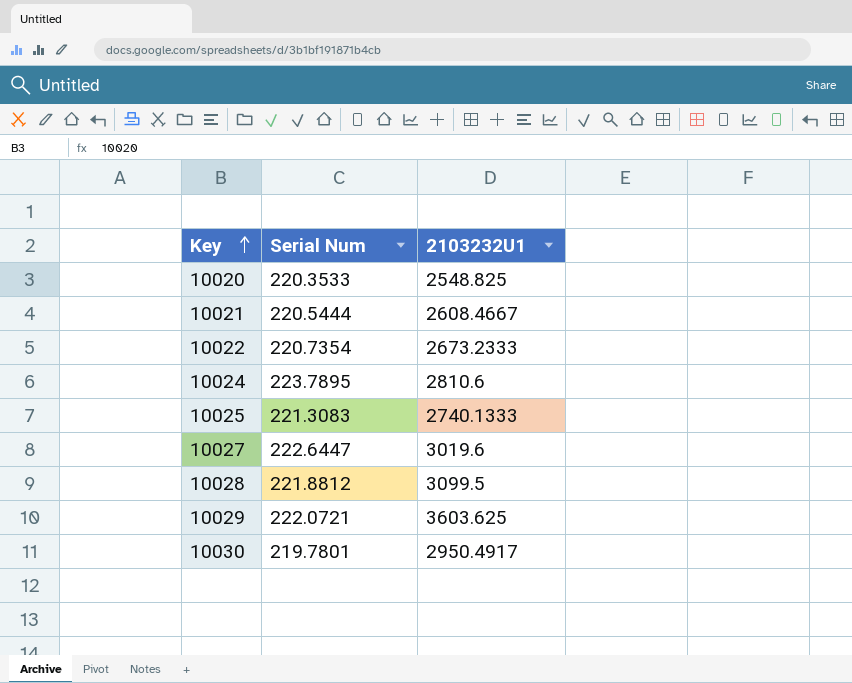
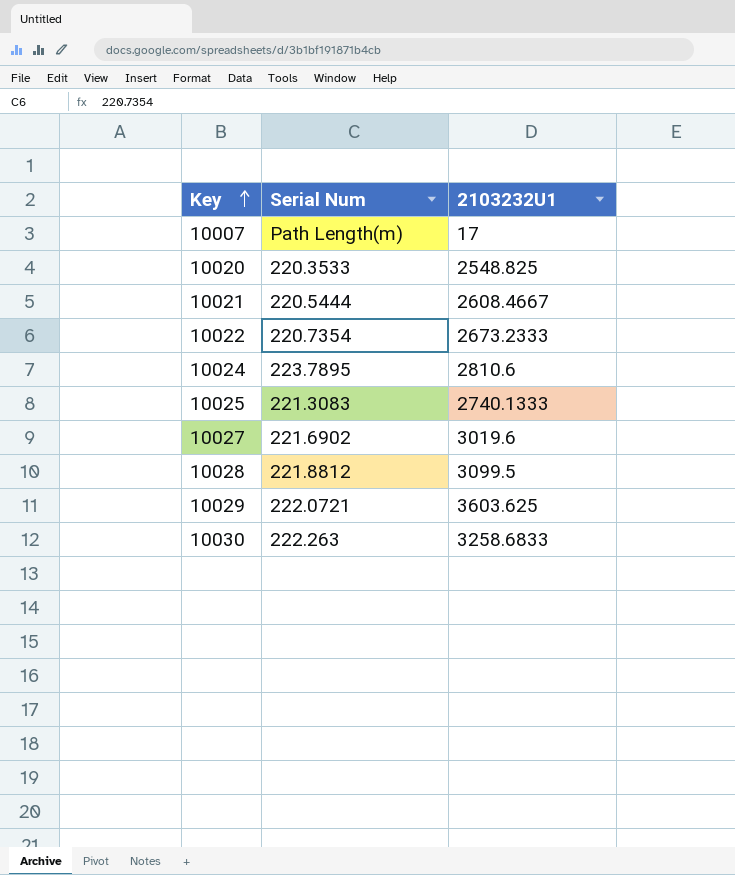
row 10007: none -> Path Length(m) | 17
10027 | Serial Num: 222.6447 -> 221.6902
10030 | Serial Num: 219.7801 -> 222.263
10030 | 2103232U1: 2950.4917 -> 3258.6833

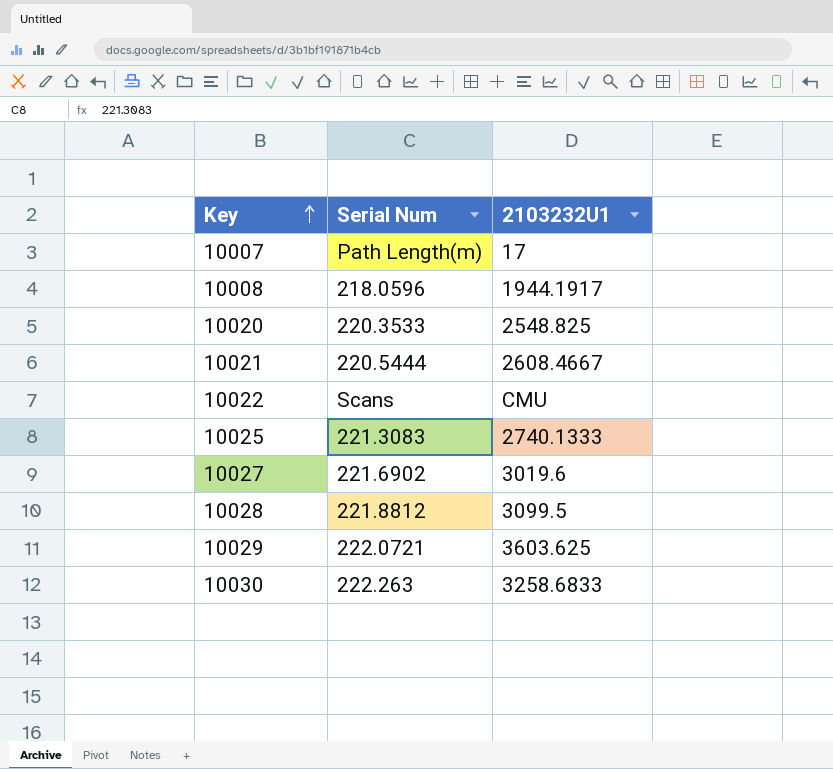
row 10024: 223.7895 | 2810.6 -> none
row 10008: none -> 218.0596 | 1944.1917
10022 | Serial Num: 220.7354 -> Scans
10022 | 2103232U1: 2673.2333 -> CMU

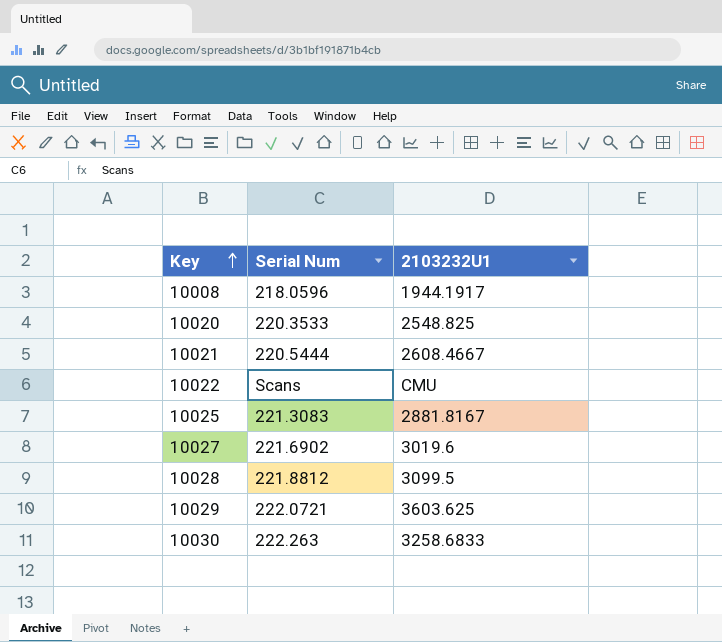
row 10007: Path Length(m) | 17 -> none
10025 | 2103232U1: 2740.1333 -> 2881.8167

